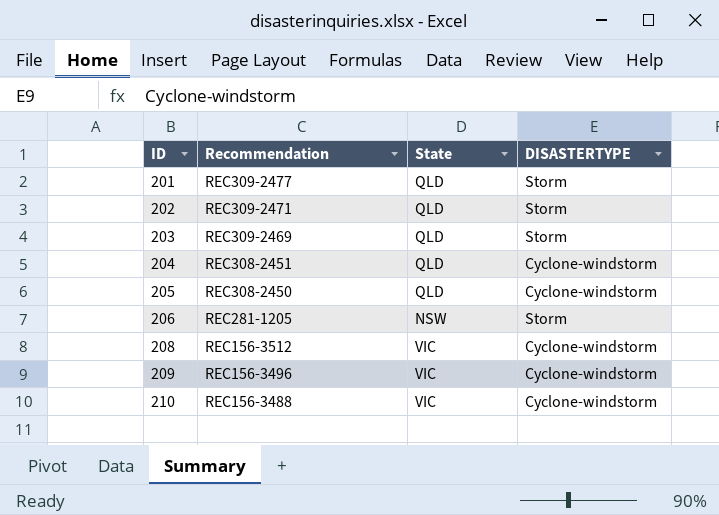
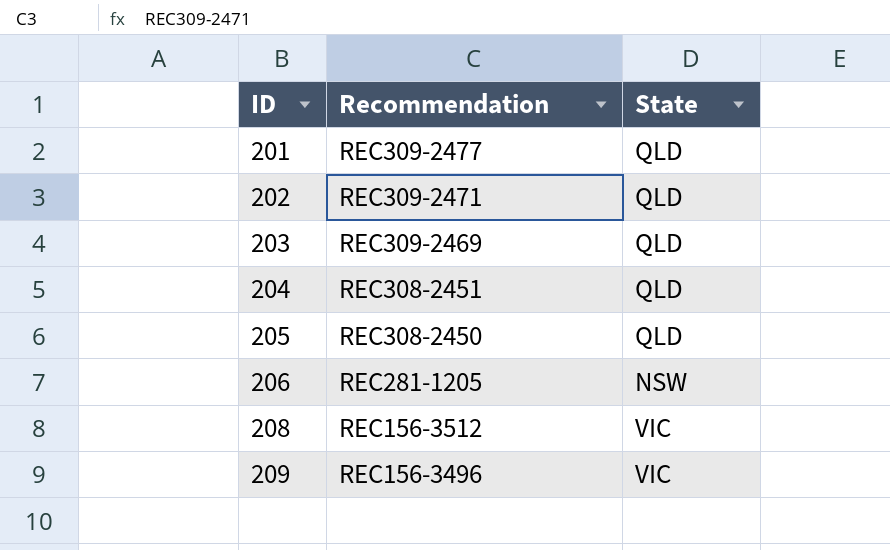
column DISASTERTYPE | position: 4 -> none
row 210: REC156-3488 | VIC | Cyclone-windstorm -> none

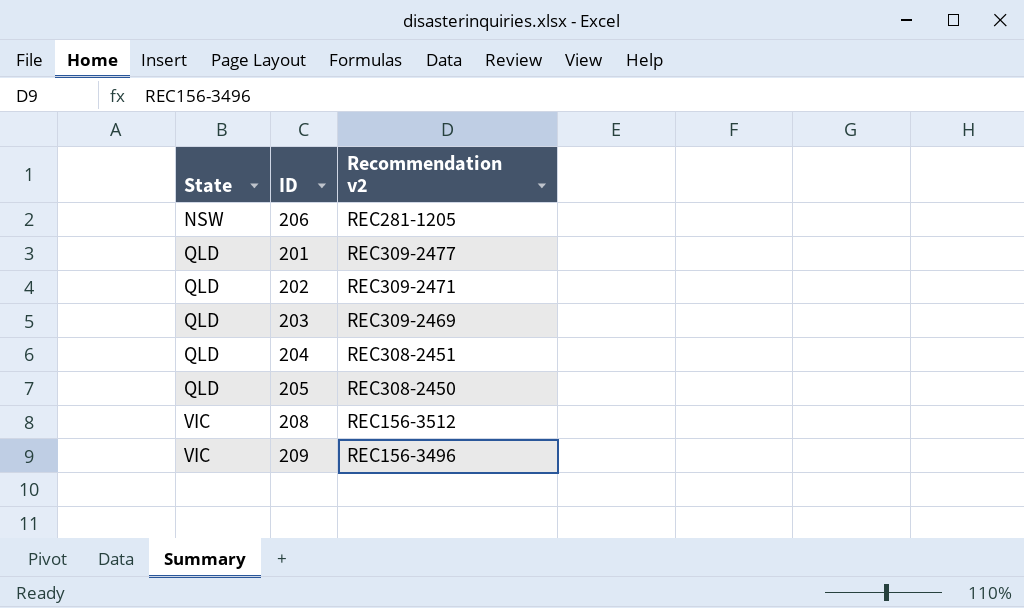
row order: ID ascending -> State ascending
column State | position: 3 -> 1
column name: Recommendation -> Recommendation v2

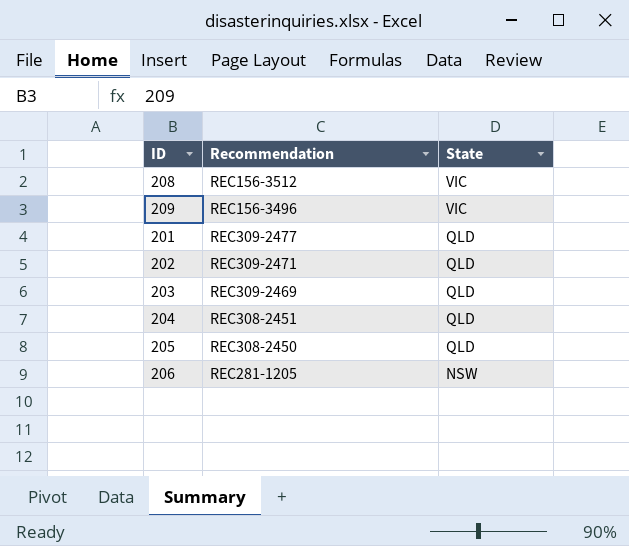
row order: State ascending -> State descending
column name: Recommendation v2 -> Recommendation
column State | position: 1 -> 3

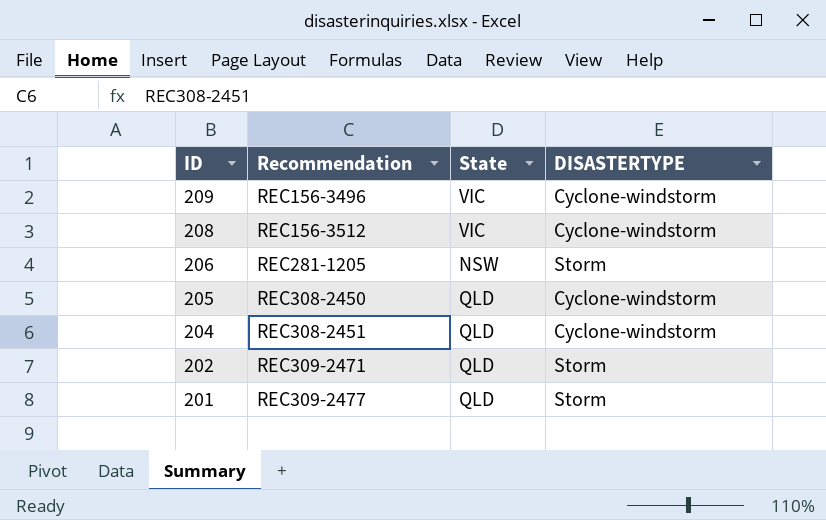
row order: State descending -> ID descending
column DISASTERTYPE | position: none -> 4
row 203: REC309-2469 | QLD -> none

